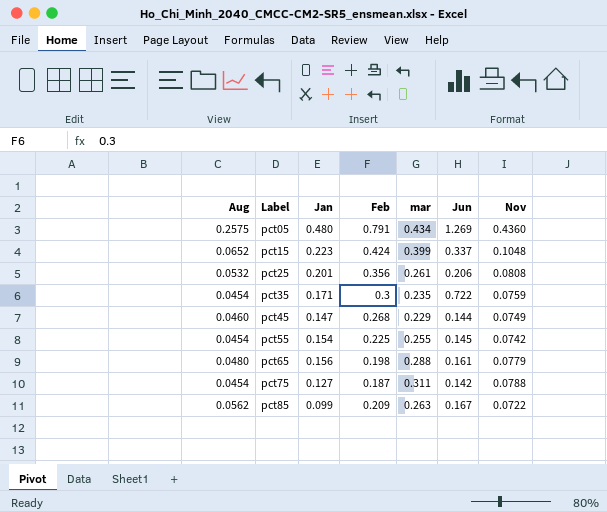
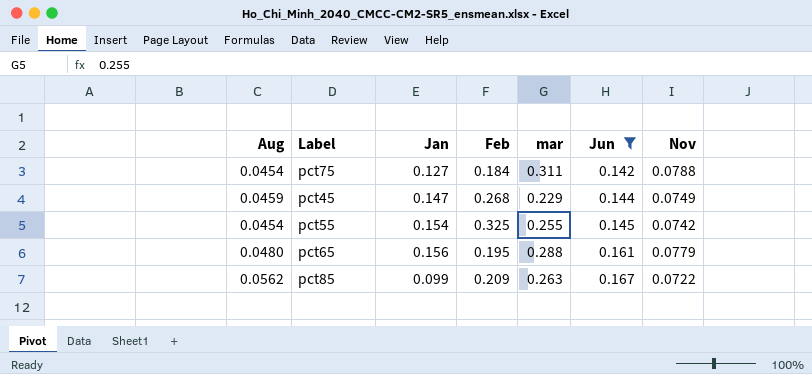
filter: none -> Jun <= 0.167
row order: Label ascending -> Jun ascending
pct75 | Feb: 0.187 -> 0.184
pct45 | Aug: 0.0460 -> 0.0459
pct55 | Feb: 0.225 -> 0.325
pct65 | Feb: 0.198 -> 0.195

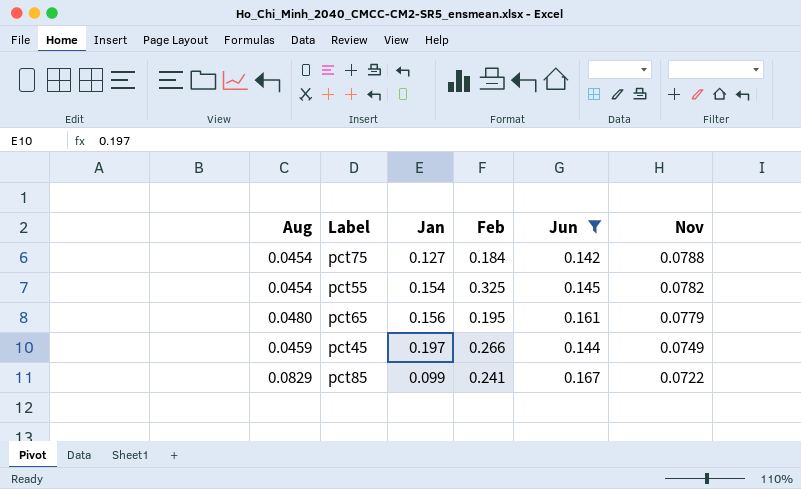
row order: Jun ascending -> Nov descending
column mar | position: 5 -> none
pct55 | Nov: 0.0742 -> 0.0782
pct45 | Jan: 0.147 -> 0.197
pct45 | Feb: 0.268 -> 0.266
pct85 | Aug: 0.0562 -> 0.0829
pct85 | Feb: 0.209 -> 0.241

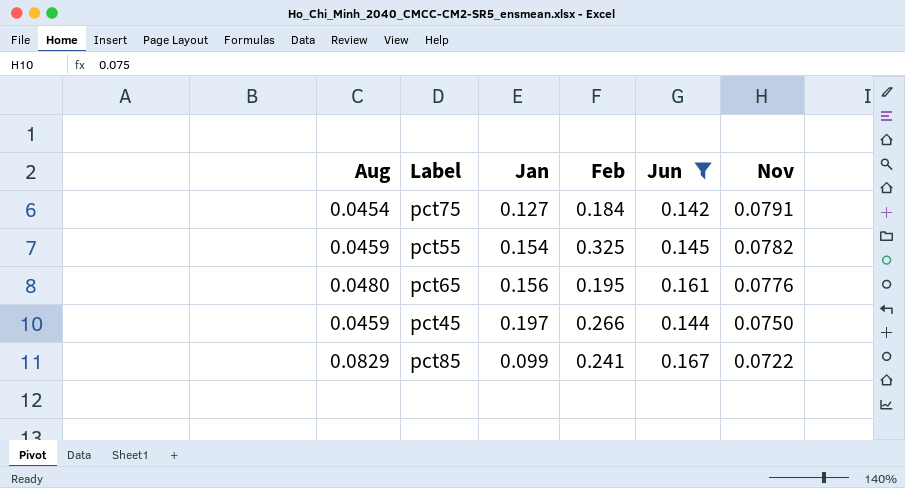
pct75 | Nov: 0.0788 -> 0.0791
pct55 | Aug: 0.0454 -> 0.0459
pct65 | Nov: 0.0779 -> 0.0776
pct45 | Nov: 0.0749 -> 0.0750

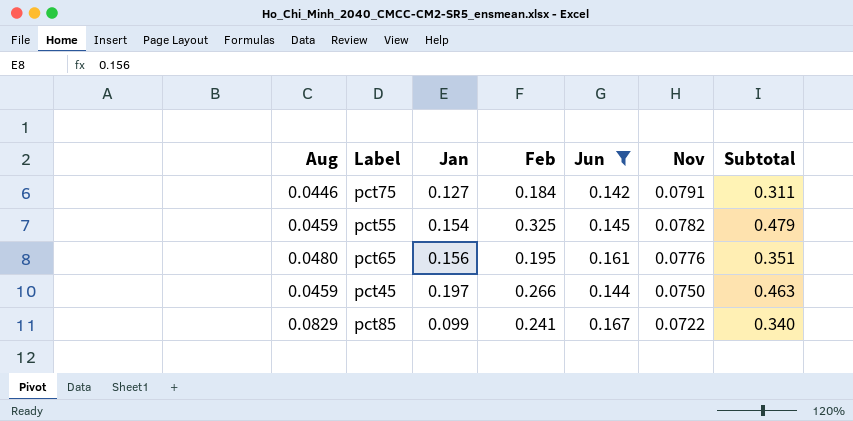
column Subtotal | formula: none -> [Jan] + [Feb]
pct75 | Aug: 0.0454 -> 0.0446

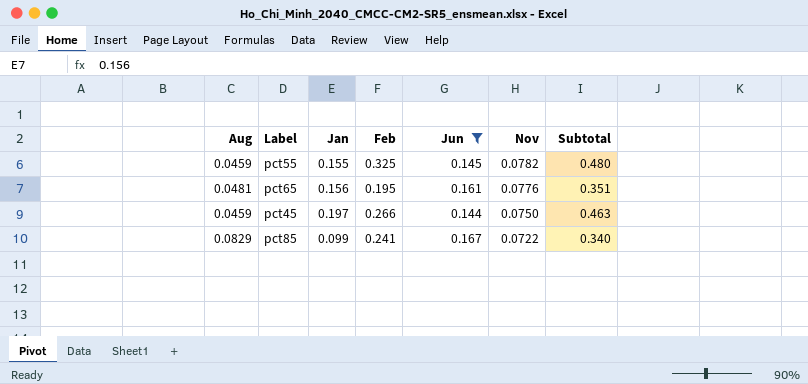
row pct75: 0.0446 | 0.127 | 0.184 | 0.142 | 0.0791 | 0.311 -> none
pct55 | Jan: 0.154 -> 0.155
pct55 | Subtotal: 0.479 -> 0.480
pct65 | Aug: 0.0480 -> 0.0481

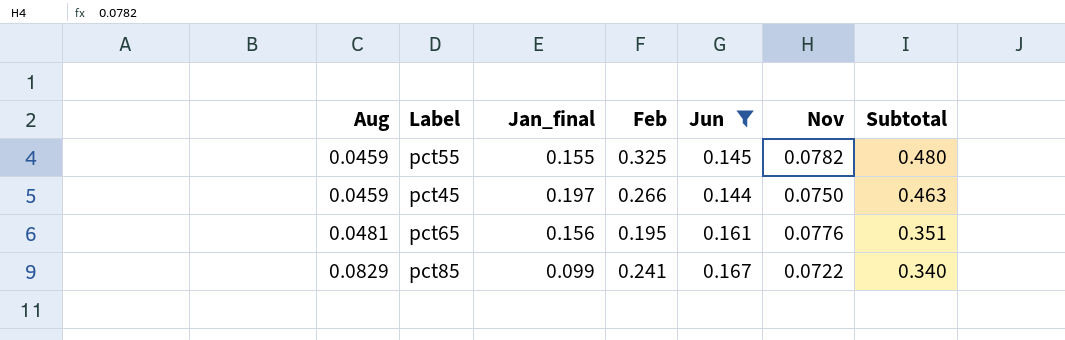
row order: Nov descending -> Aug ascending
column name: Jan -> Jan_final

